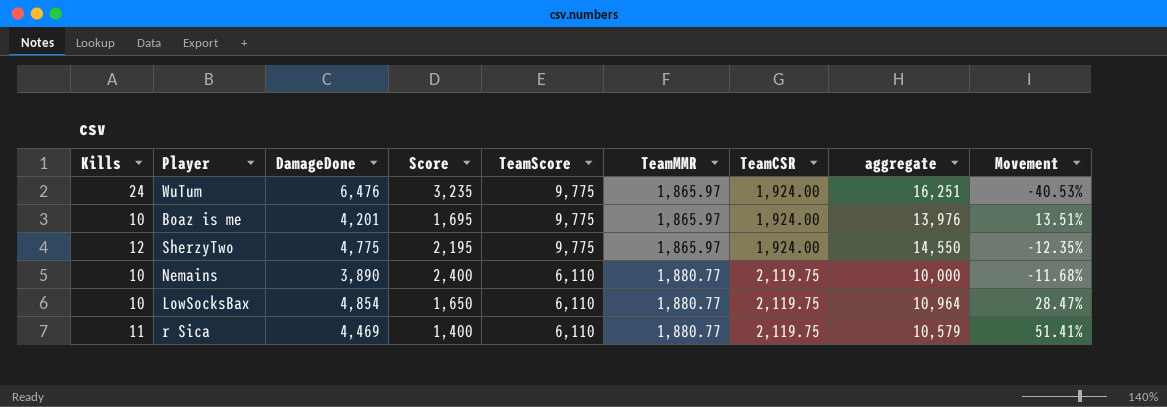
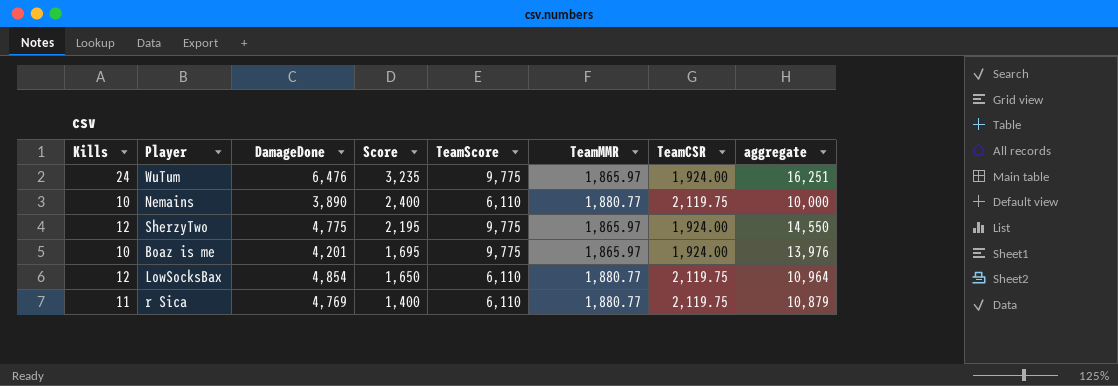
row order: TeamScore descending -> Score descending
column Movement | formula: ([TeamCSR] - [Score]) / [Score] -> none
LowSocksBax | Kills: 10 -> 12
r Sica | DamageDone: 4,469 -> 4,769
r Sica | aggregate: 10,579 -> 10,879

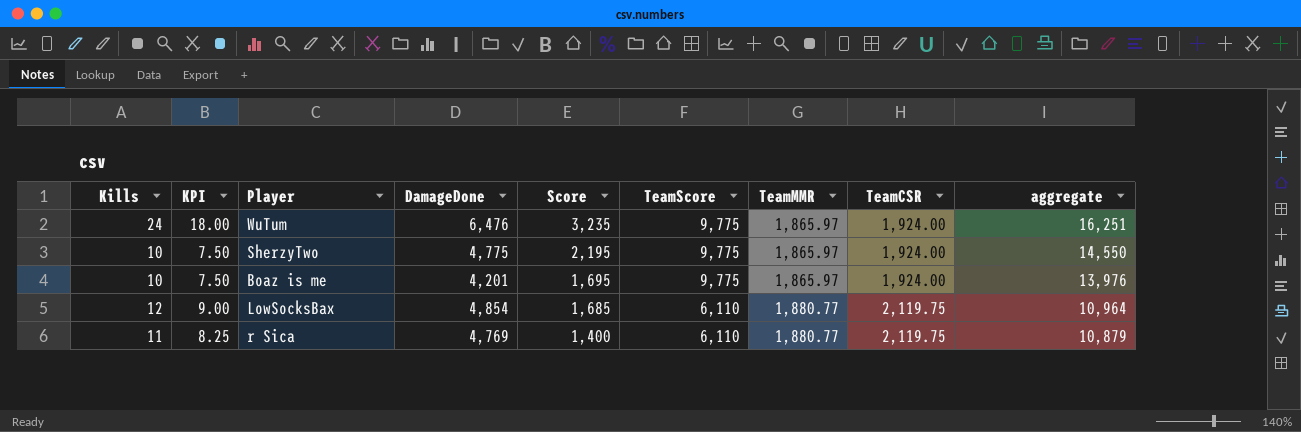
column KPI | formula: none -> [Kills] * 0.75
row Nemains: 10 | 3,890 | 2,400 | 6,110 | 1,880.77 | 2,119.75 | 10,000 -> none
SherzyTwo | Kills: 12 -> 10
LowSocksBax | Score: 1,650 -> 1,685

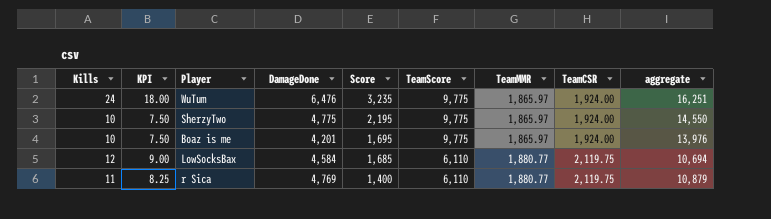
LowSocksBax | DamageDone: 4,854 -> 4,584
LowSocksBax | aggregate: 10,964 -> 10,694

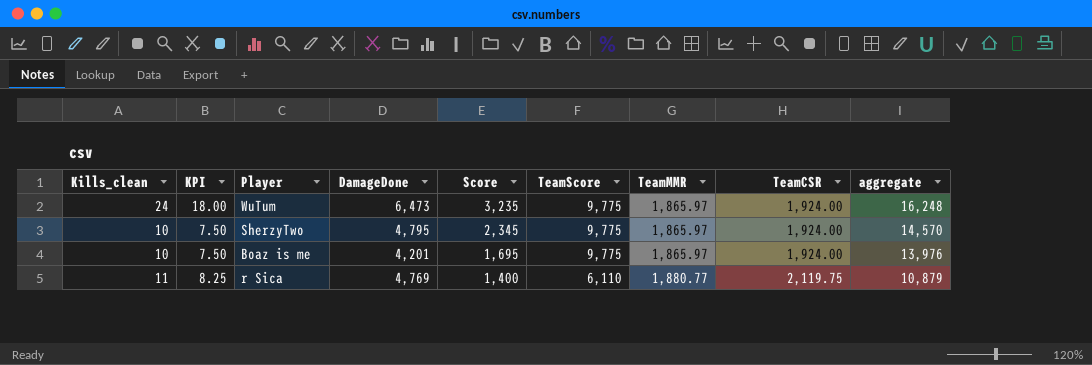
column name: Kills -> Kills_clean
row LowSocksBax: 12 | 9.00 | 4,584 | 1,685 | 6,110 | 1,880.77 | 2,119.75 | 10,694 -> none
WuTum | DamageDone: 6,476 -> 6,473
WuTum | aggregate: 16,251 -> 16,248
SherzyTwo | DamageDone: 4,775 -> 4,795
SherzyTwo | Score: 2,195 -> 2,345
SherzyTwo | aggregate: 14,550 -> 14,570

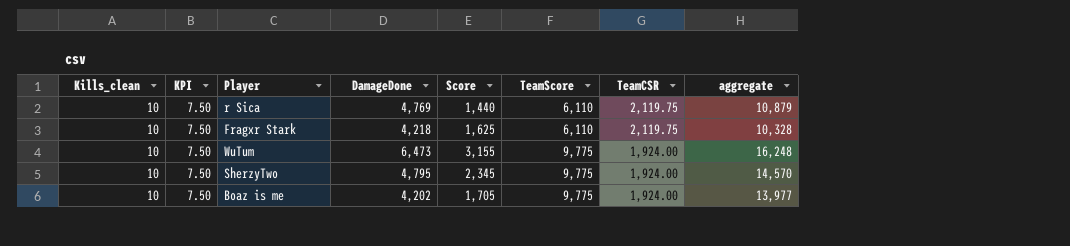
row order: Score descending -> TeamScore ascending
column TeamMMR | position: 7 -> none
r Sica | Kills_clean: 11 -> 10
r Sica | KPI: 8.25 -> 7.50
r Sica | Score: 1,400 -> 1,440
row Fragxr Stark: none -> 10 | 7.50 | 4,218 | 1,625 | 6,110 | 2,119.75 | 10,328
WuTum | Kills_clean: 24 -> 10
WuTum | KPI: 18.00 -> 7.50
WuTum | Score: 3,235 -> 3,155
Boaz is me | DamageDone: 4,201 -> 4,202
Boaz is me | Score: 1,695 -> 1,705
Boaz is me | aggregate: 13,976 -> 13,977

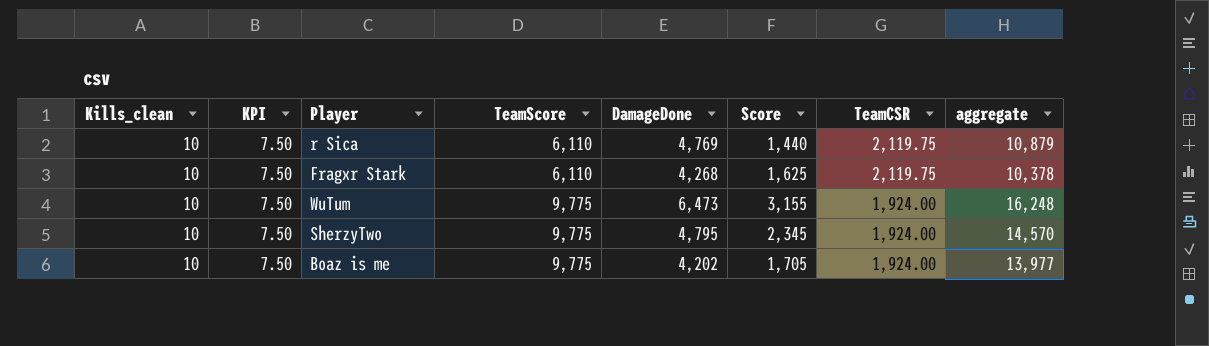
column TeamScore | position: 6 -> 4
Fragxr Stark | DamageDone: 4,218 -> 4,268
Fragxr Stark | aggregate: 10,328 -> 10,378

